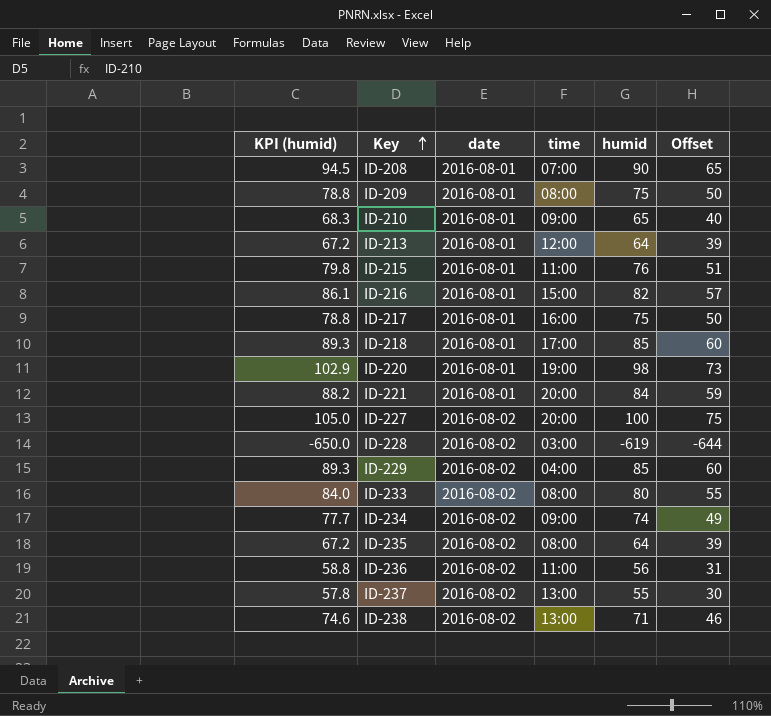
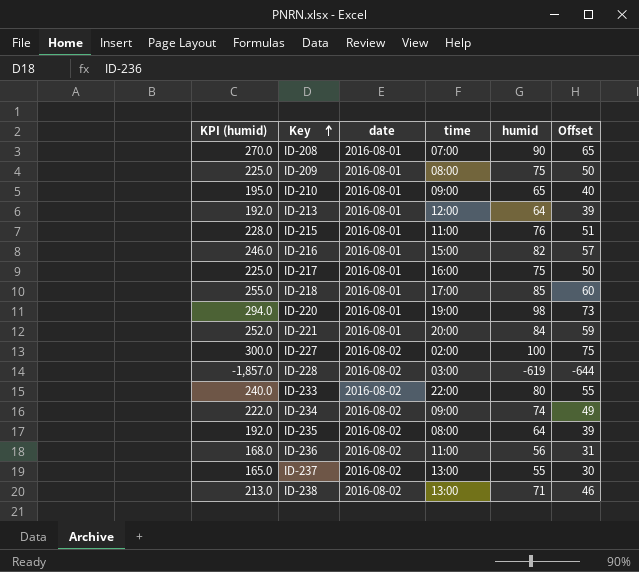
column KPI (humid) | formula: [humid] * 1.05 -> [humid] * 3
row ID-229: 89.3 | 2016-08-02 | 04:00 | 85 | 60 -> none
ID-227 | time: 20:00 -> 02:00
ID-233 | time: 08:00 -> 22:00

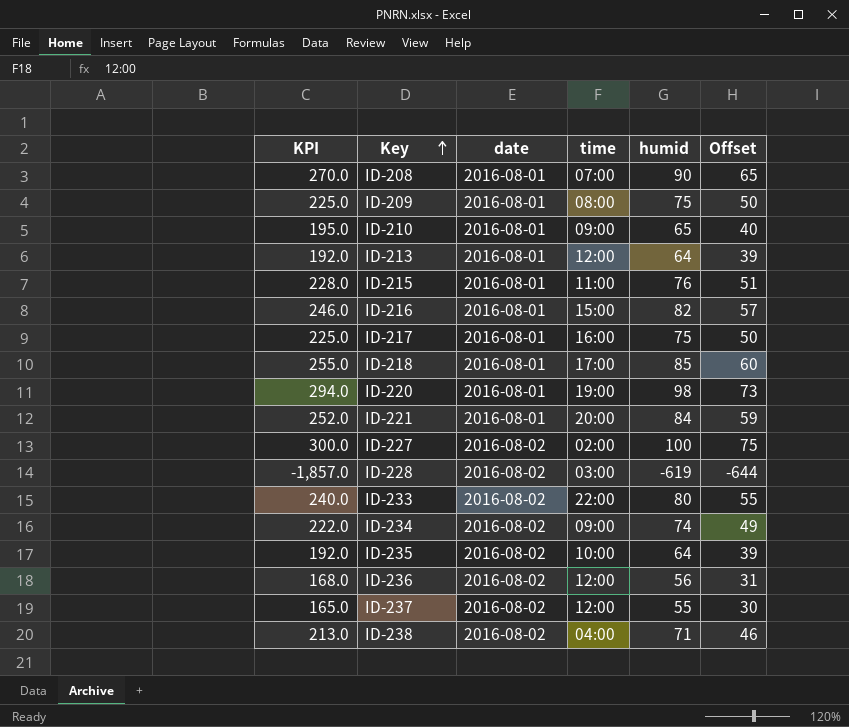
column name: KPI (humid) -> KPI
ID-235 | time: 08:00 -> 10:00
ID-236 | time: 11:00 -> 12:00
ID-237 | time: 13:00 -> 12:00
ID-238 | time: 13:00 -> 04:00

